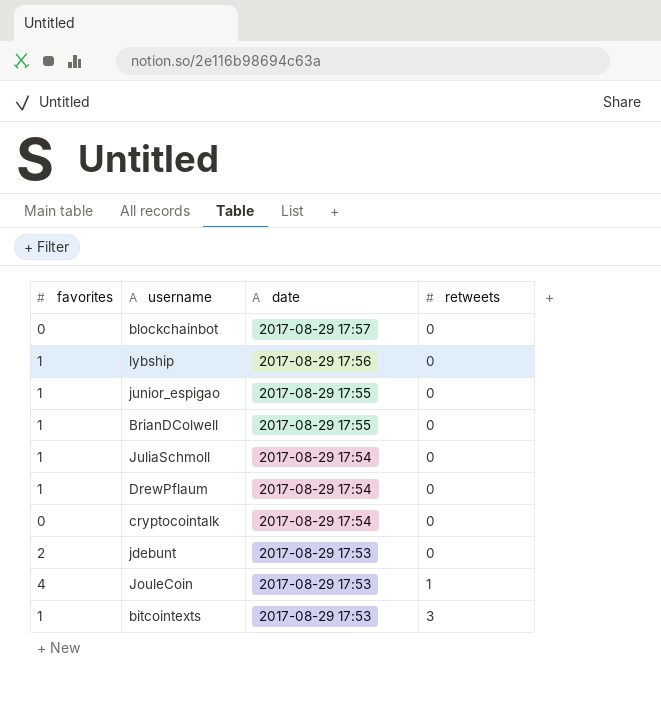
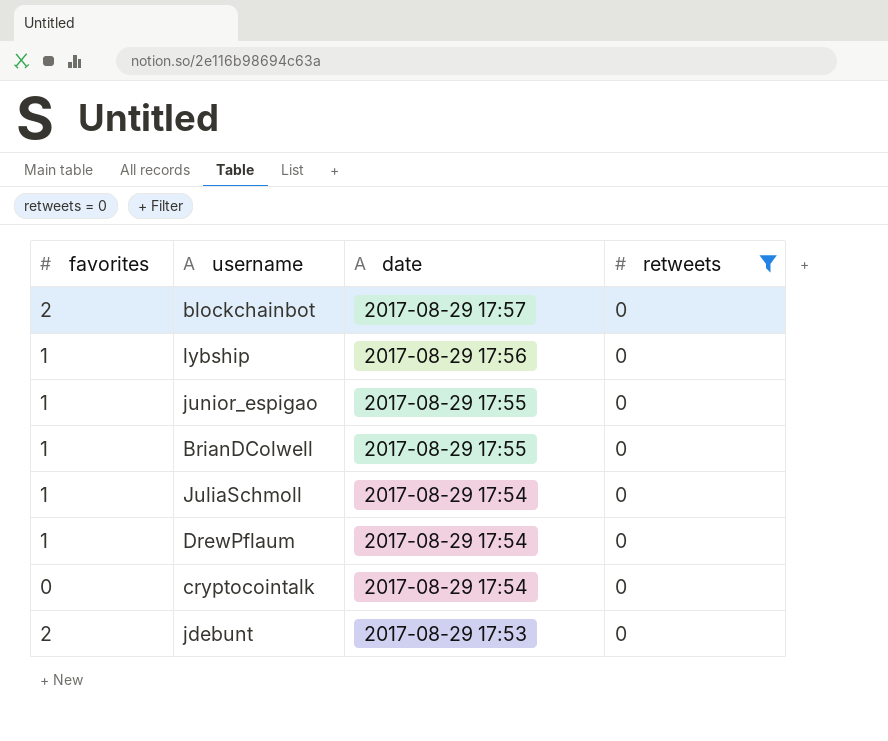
filter: none -> retweets = 0
blockchainbot | favorites: 0 -> 2

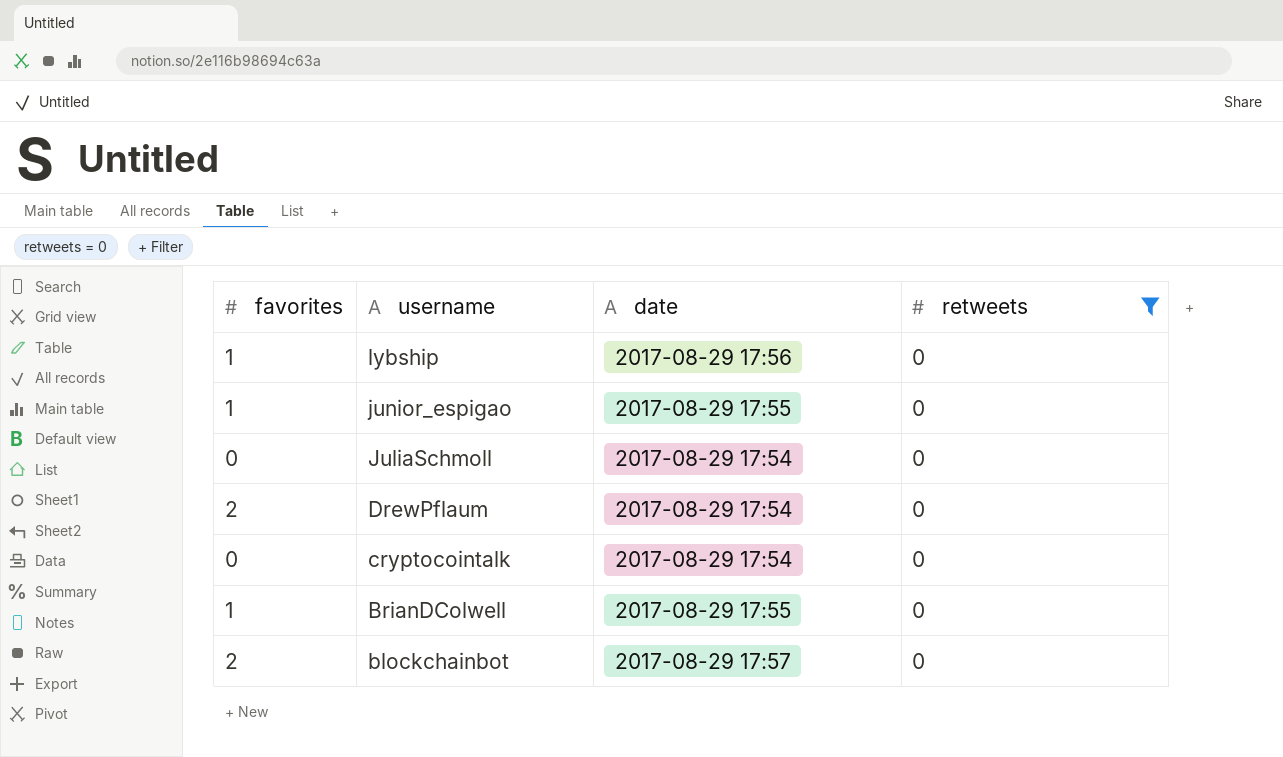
row order: date descending -> username descending
row jdebunt: 2 | 2017-08-29 17:53 | 0 -> none
JuliaSchmoll | favorites: 1 -> 0
DrewPflaum | favorites: 1 -> 2

